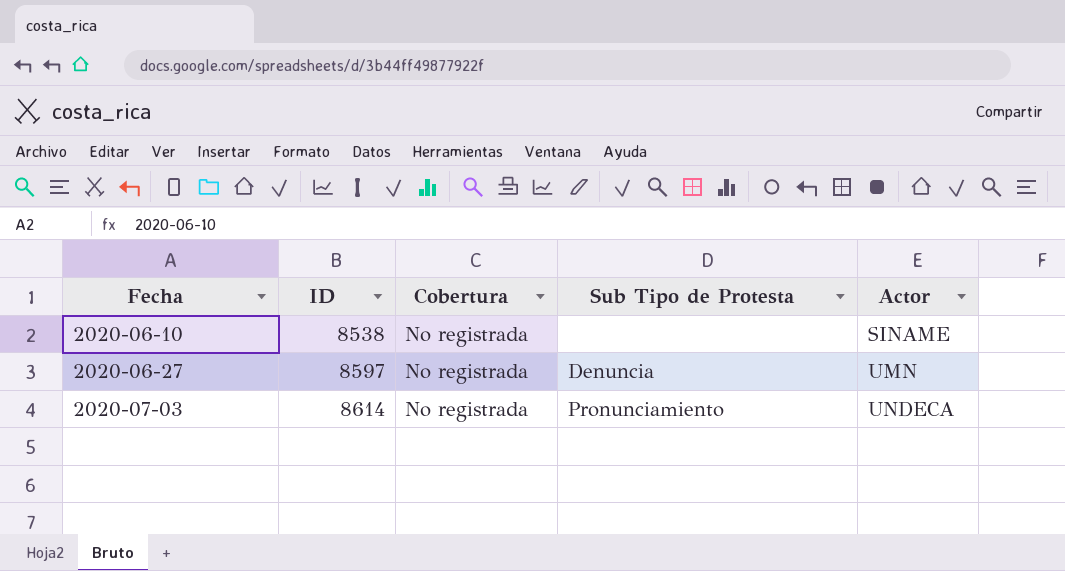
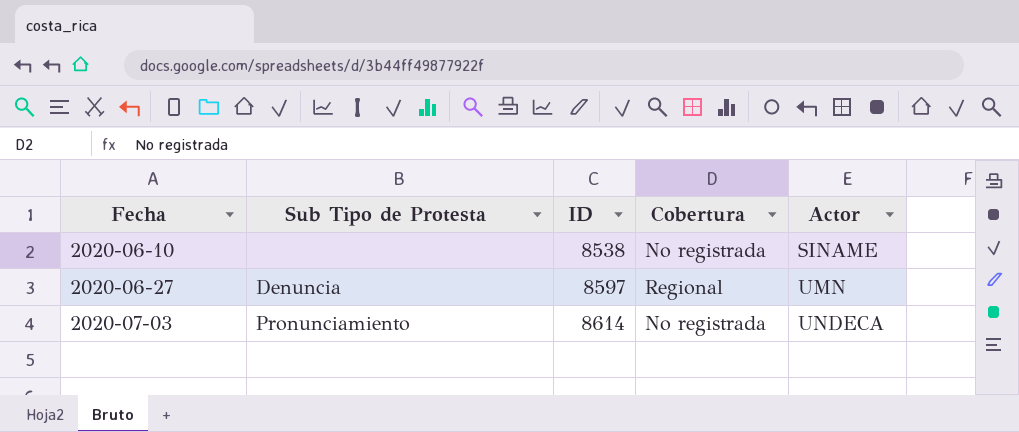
column Sub Tipo de Protesta | position: 4 -> 2
2020-06-27 | Cobertura: No registrada -> Regional

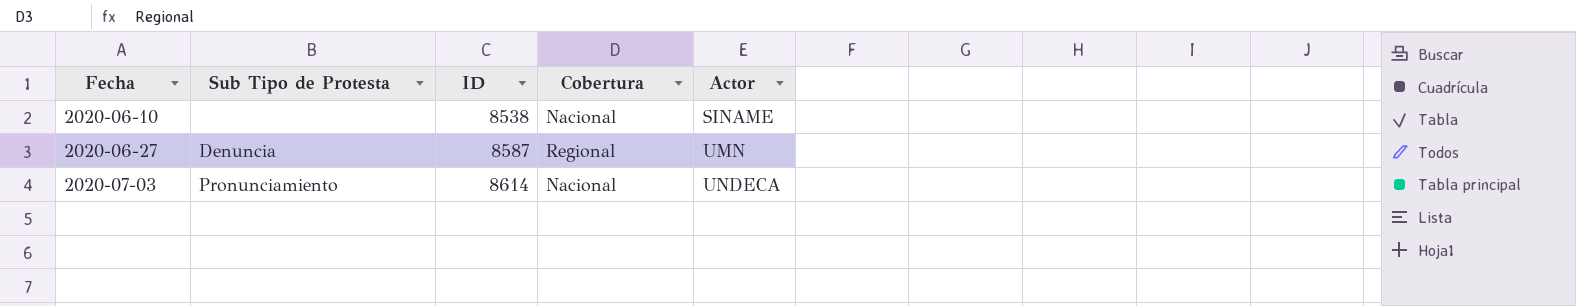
2020-06-10 | Cobertura: No registrada -> Nacional
2020-06-27 | ID: 8597 -> 8587
2020-07-03 | Cobertura: No registrada -> Nacional

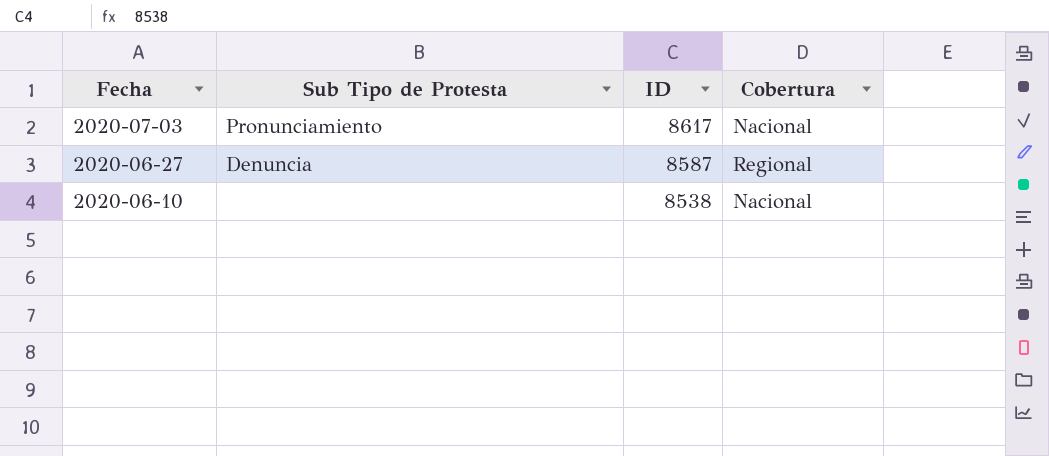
row order: Fecha ascending -> Fecha descending
column Actor | position: 5 -> none
2020-07-03 | ID: 8614 -> 8617

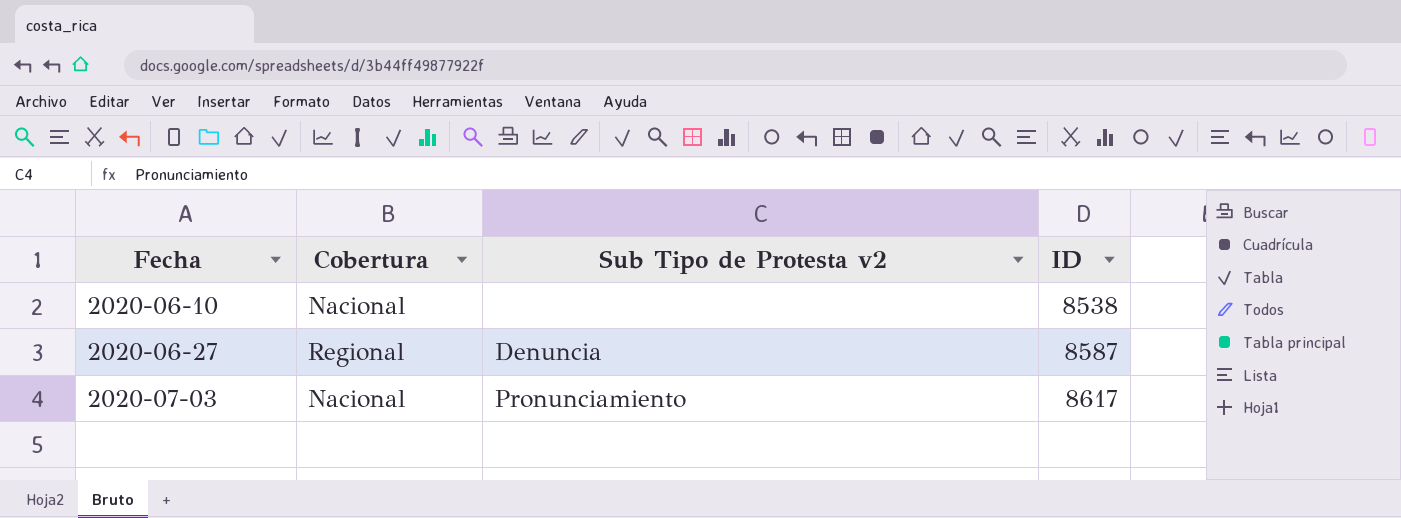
row order: Fecha descending -> Fecha ascending
column Cobertura | position: 4 -> 2
column name: Sub Tipo de Protesta -> Sub Tipo de Protesta v2

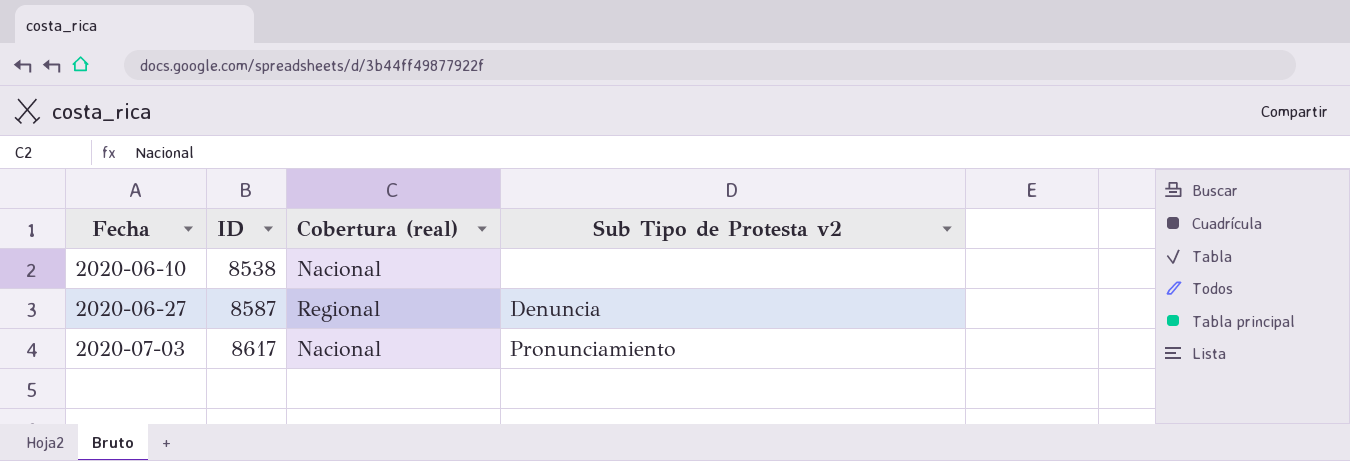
column ID | position: 4 -> 2
column name: Cobertura -> Cobertura (real)

